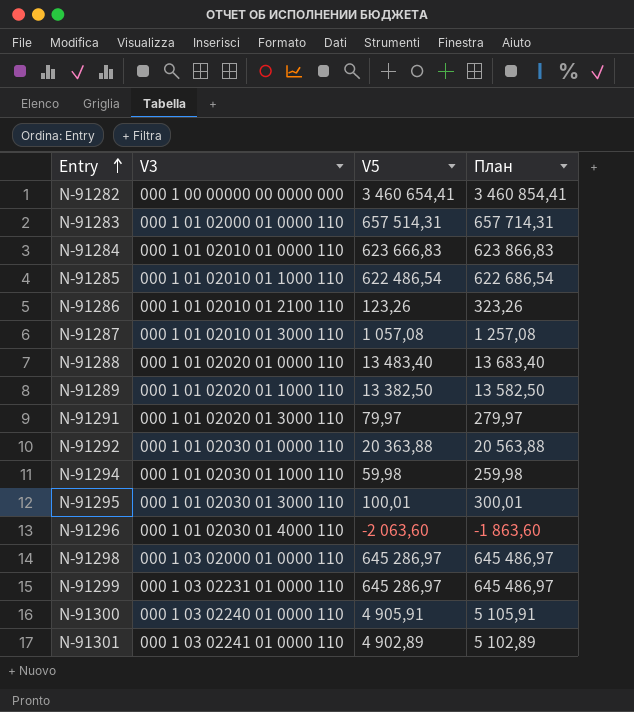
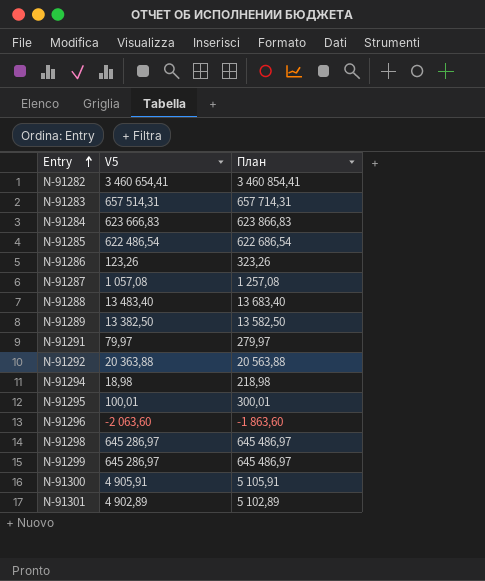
column V3 | position: 2 -> none
N-91294 | V5: 59,98 -> 18,98
N-91294 | План: 259,98 -> 218,98

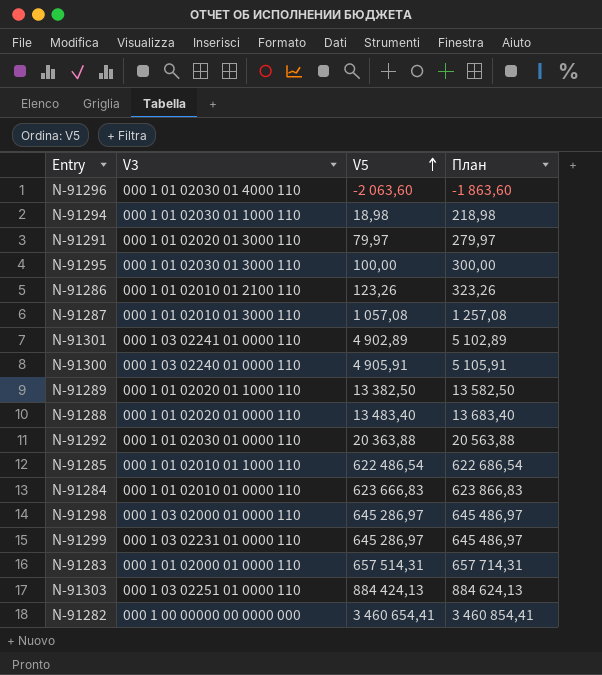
row order: Entry ascending -> V5 ascending
column V3 | position: none -> 2
N-91295 | V5: 100,01 -> 100,00
N-91295 | План: 300,01 -> 300,00
row N-91303: none -> 000 1 03 02251 01 0000 110 | 884 424,13 | 884 624,13

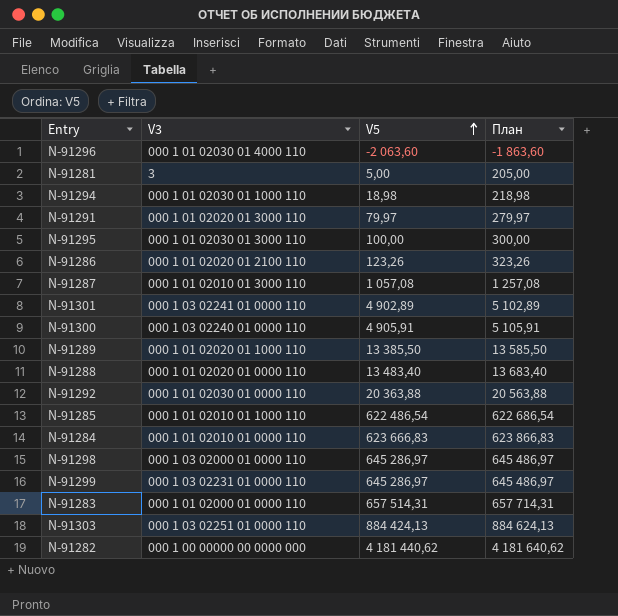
row N-91281: none -> 3 | 5,00 | 205,00
N-91286 | V3: 000 1 01 02010 01 2100 110 -> 000 1 01 02020 01 2100 110
N-91289 | V5: 13 382,50 -> 13 385,50
N-91289 | План: 13 582,50 -> 13 585,50
N-91282 | V5: 3 460 654,41 -> 4 181 440,62
N-91282 | План: 3 460 854,41 -> 4 181 640,62

